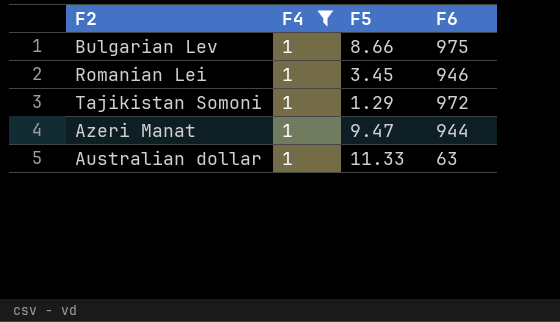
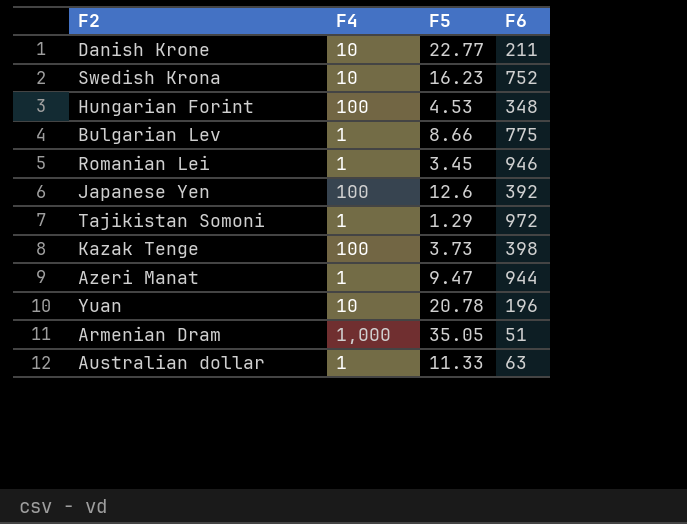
filter: F4 = 1 -> none
Bulgarian Lev | F6: 975 -> 775

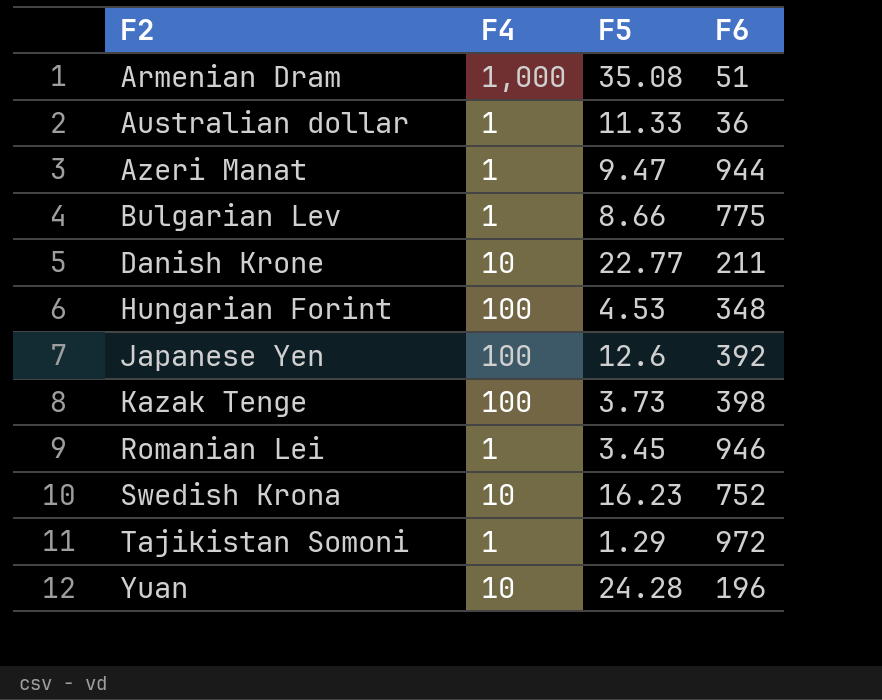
row order: none -> F2 ascending
Armenian Dram | F5: 35.05 -> 35.08
Australian dollar | F6: 63 -> 36
Yuan | F5: 20.78 -> 24.28

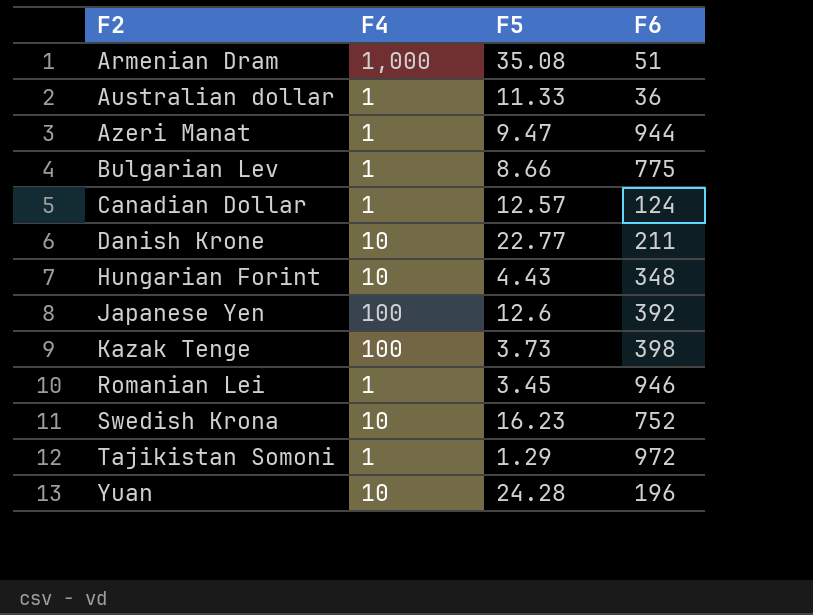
row Canadian Dollar: none -> 1 | 12.57 | 124
Hungarian Forint | F4: 100 -> 10
Hungarian Forint | F5: 4.53 -> 4.43

